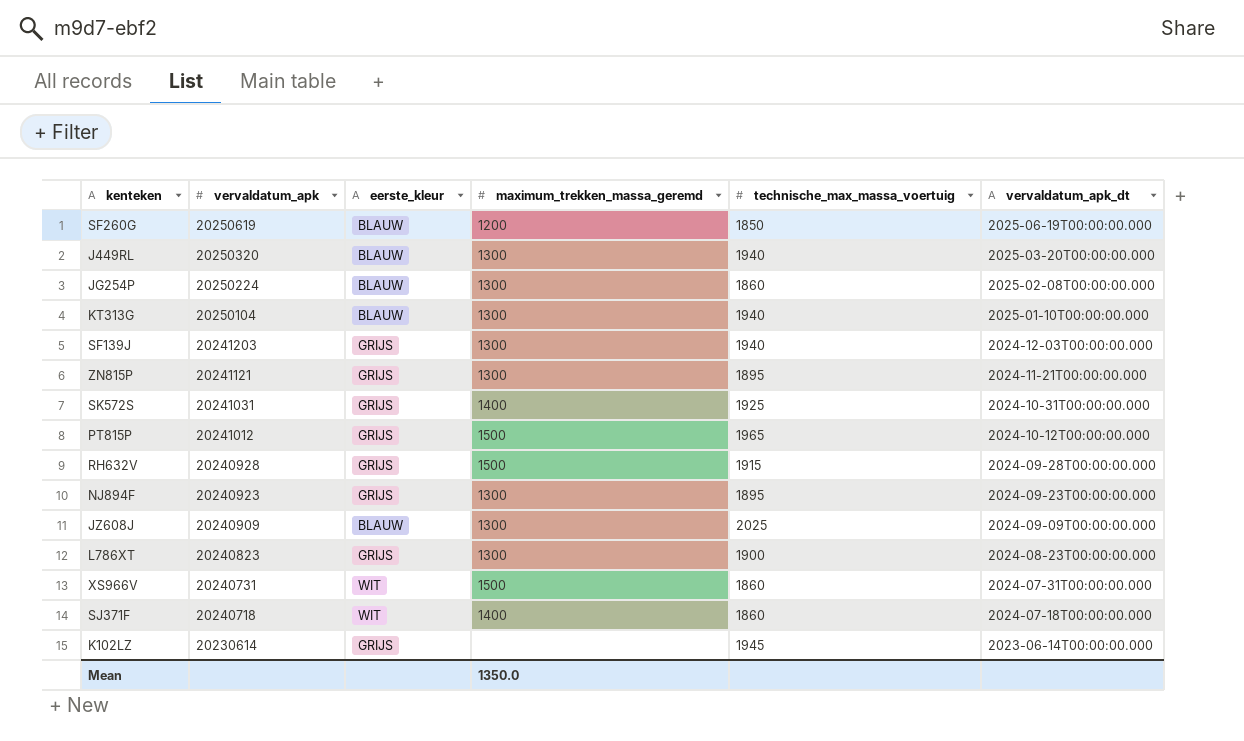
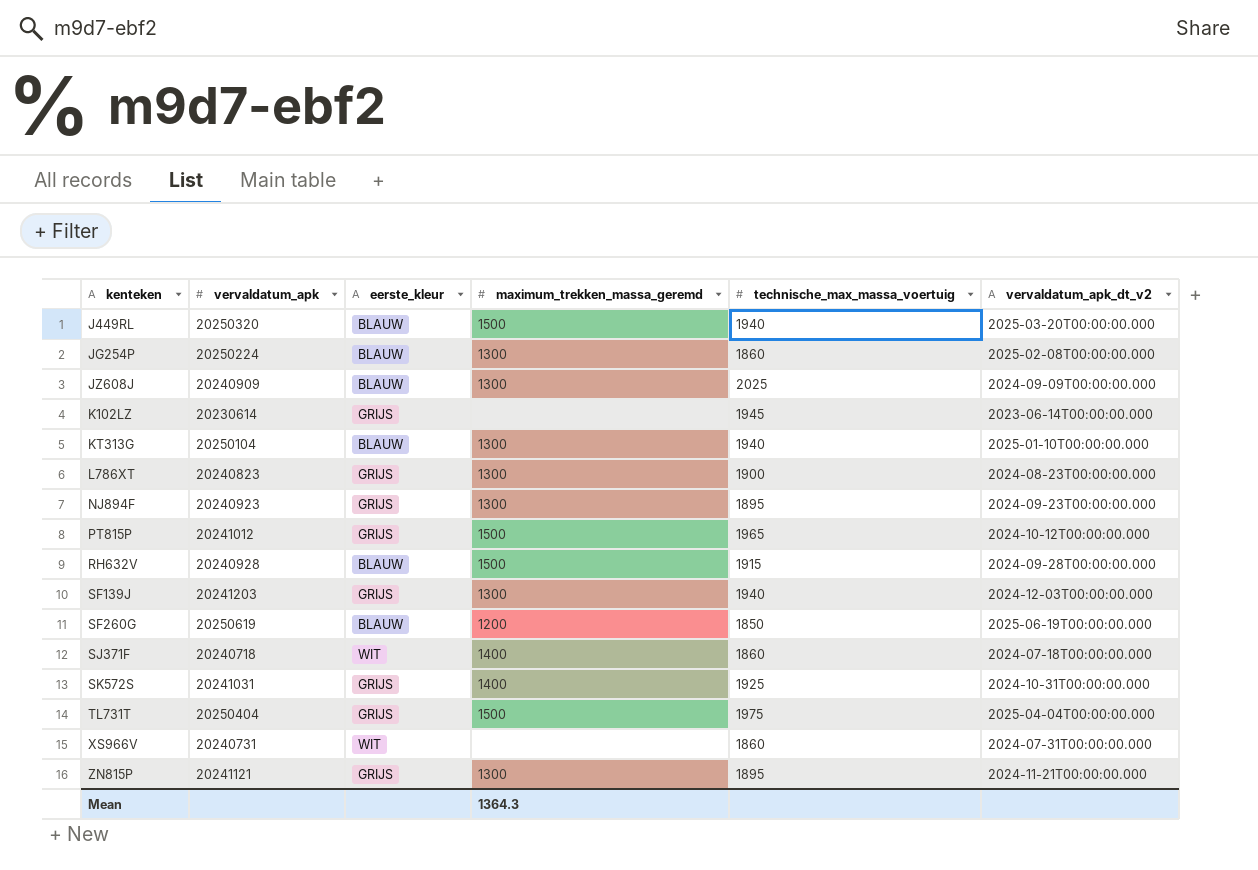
row order: vervaldatum_apk descending -> kenteken ascending
column name: vervaldatum_apk_dt -> vervaldatum_apk_dt_v2
J449RL | maximum_trekken_massa_geremd: 1300 -> 1500
RH632V | eerste_kleur: GRIJS -> BLAUW
row TL731T: none -> 20250404 | GRIJS | 1500 | 1975 | 2025-04-04T00:00:00.000
XS966V | maximum_trekken_massa_geremd: 1500 -> none
Mean | maximum_trekken_massa_geremd: 1350.0 -> 1364.3

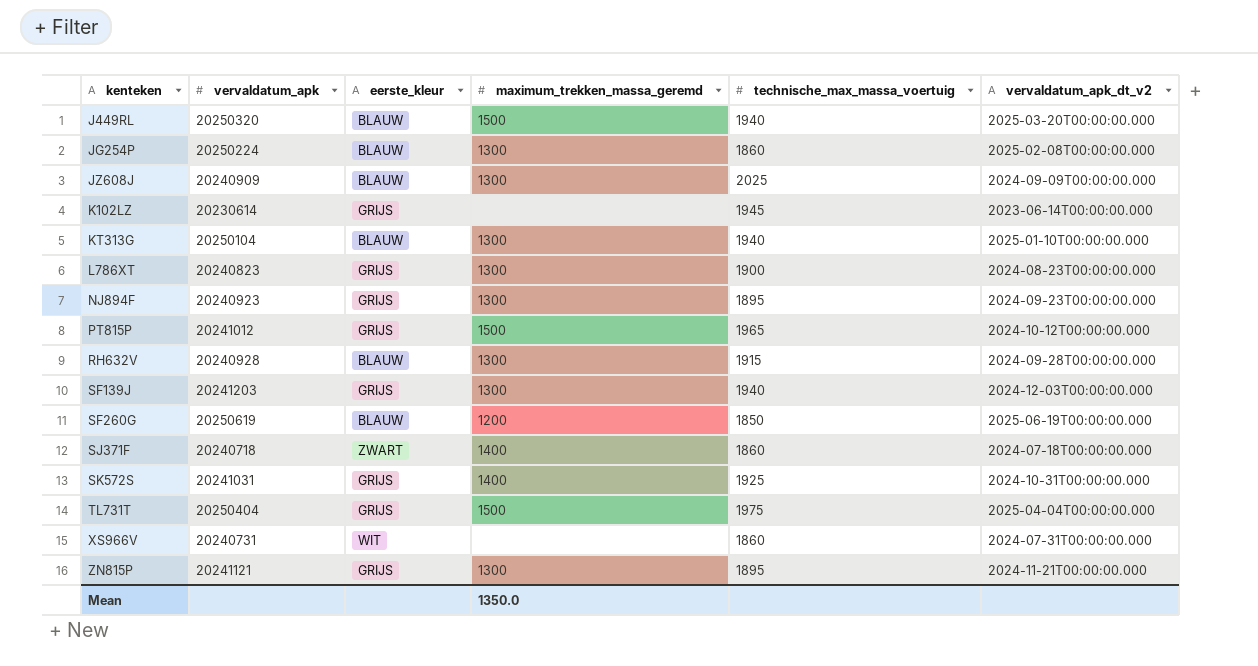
RH632V | maximum_trekken_massa_geremd: 1500 -> 1300
SJ371F | eerste_kleur: WIT -> ZWART
Mean | maximum_trekken_massa_geremd: 1364.3 -> 1350.0

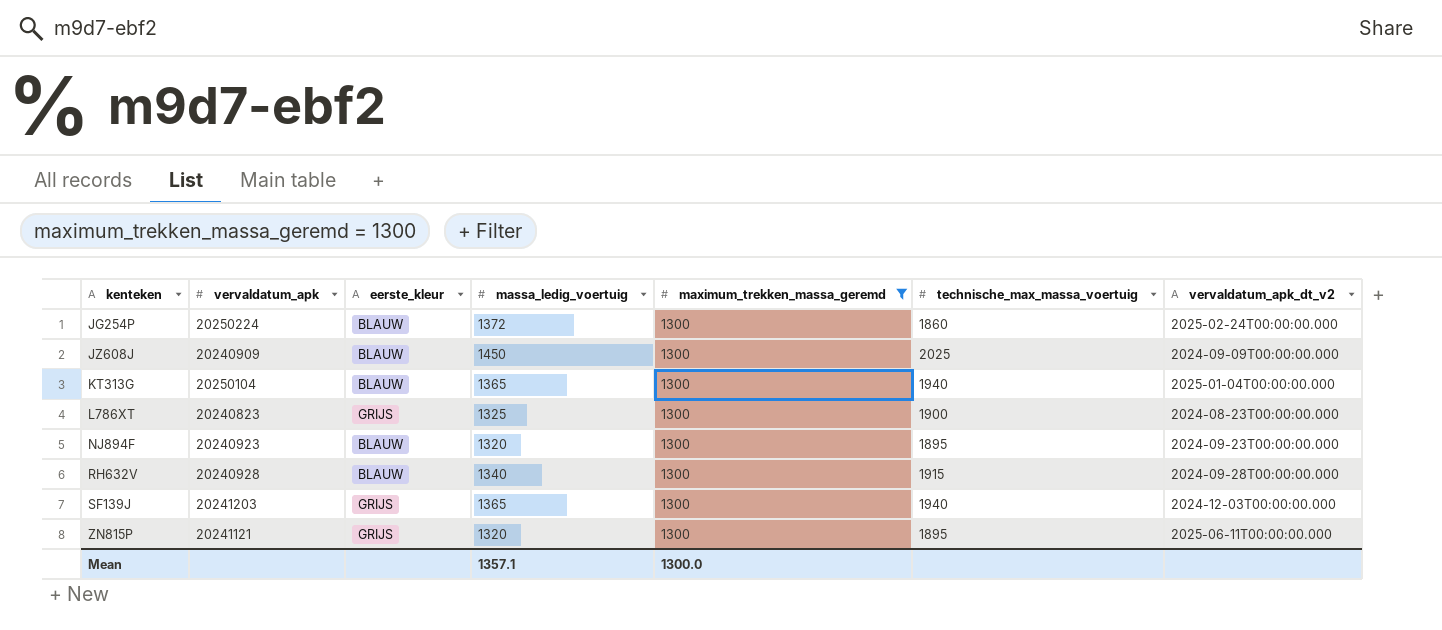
filter: none -> maximum_trekken_massa_geremd = 1300
column massa_ledig_voertuig | position: none -> 4
JG254P | vervaldatum_apk_dt_v2: 2025-02-08T00:00:00.000 -> 2025-02-24T00:00:00.000
KT313G | vervaldatum_apk_dt_v2: 2025-01-10T00:00:00.000 -> 2025-01-04T00:00:00.000
NJ894F | eerste_kleur: GRIJS -> BLAUW
ZN815P | vervaldatum_apk_dt_v2: 2024-11-21T00:00:00.000 -> 2025-06-11T00:00:00.000
Mean | maximum_trekken_massa_geremd: 1350.0 -> 1300.0

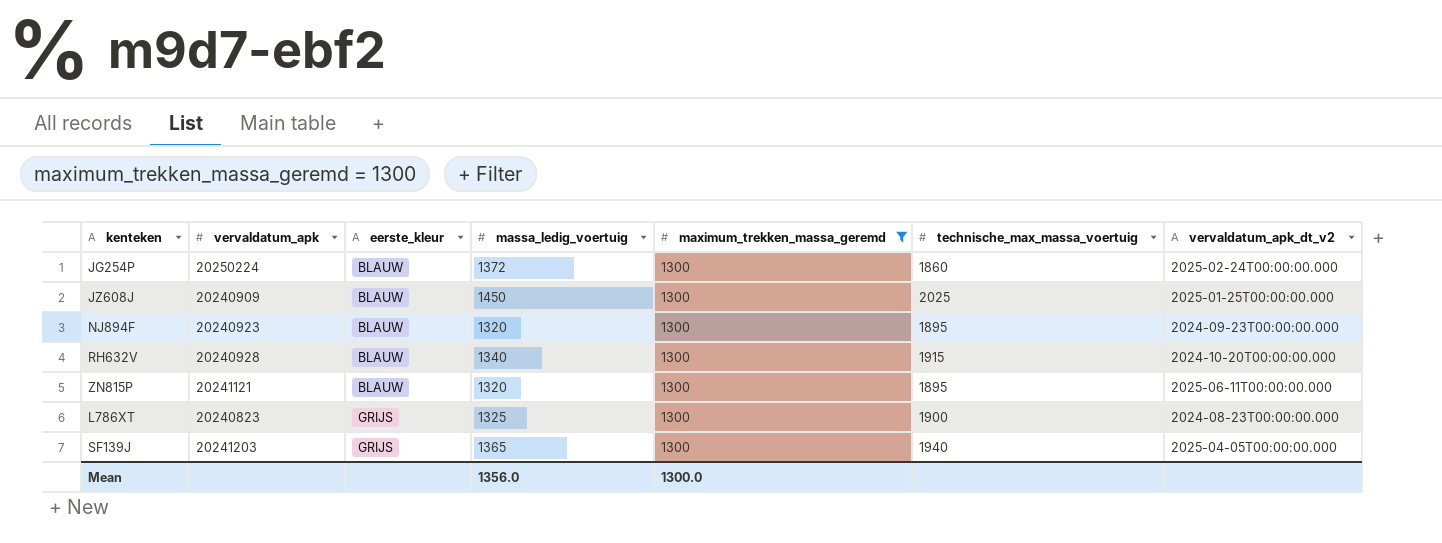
row order: kenteken ascending -> eerste_kleur ascending
row KT313G: 20250104 | BLAUW | 1365 | 1300 | 1940 | 2025-01-04T00:00:00.000 -> none
JZ608J | vervaldatum_apk_dt_v2: 2024-09-09T00:00:00.000 -> 2025-01-25T00:00:00.000
RH632V | vervaldatum_apk_dt_v2: 2024-09-28T00:00:00.000 -> 2024-10-20T00:00:00.000
ZN815P | eerste_kleur: GRIJS -> BLAUW
SF139J | vervaldatum_apk_dt_v2: 2024-12-03T00:00:00.000 -> 2025-04-05T00:00:00.000
Mean | massa_ledig_voertuig: 1357.1 -> 1356.0

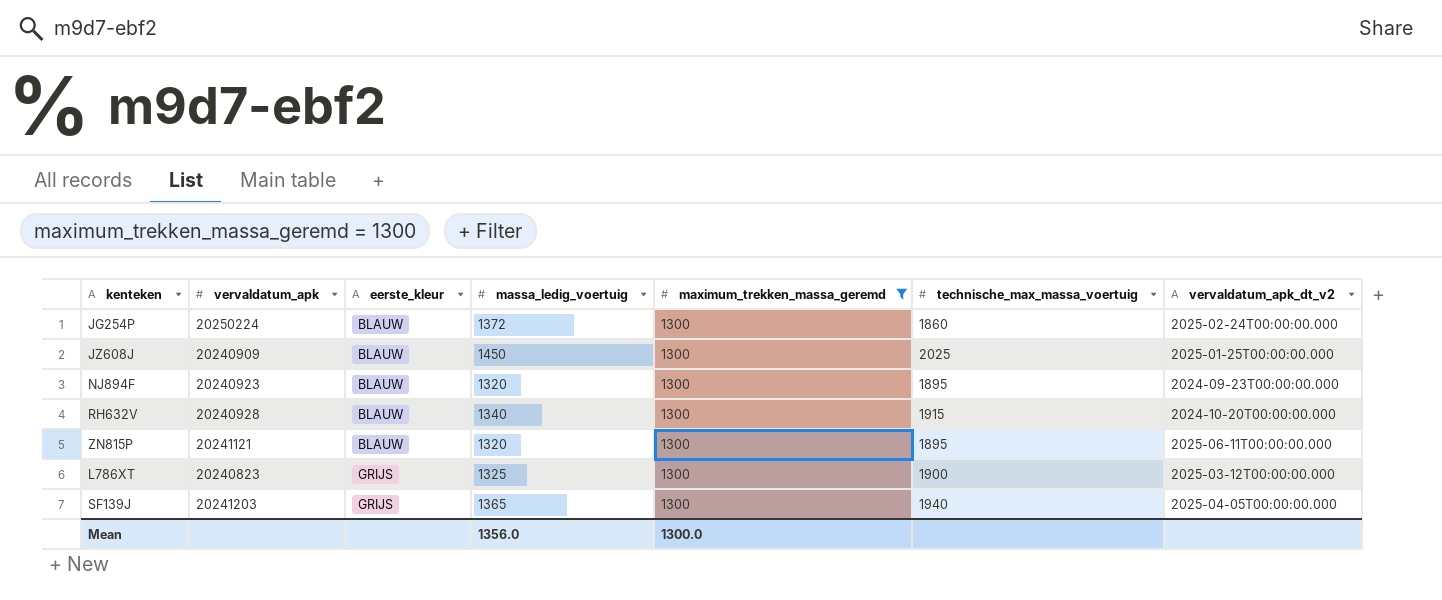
L786XT | vervaldatum_apk_dt_v2: 2024-08-23T00:00:00.000 -> 2025-03-12T00:00:00.000

